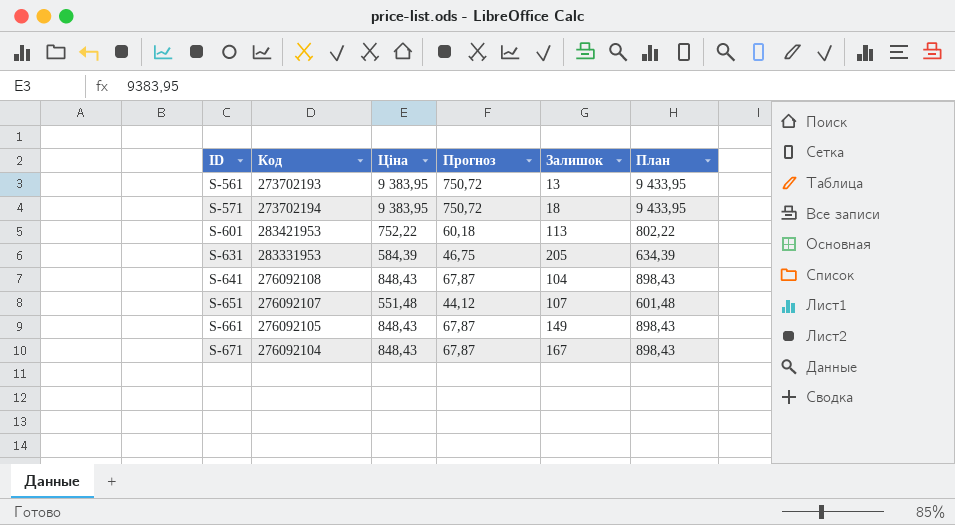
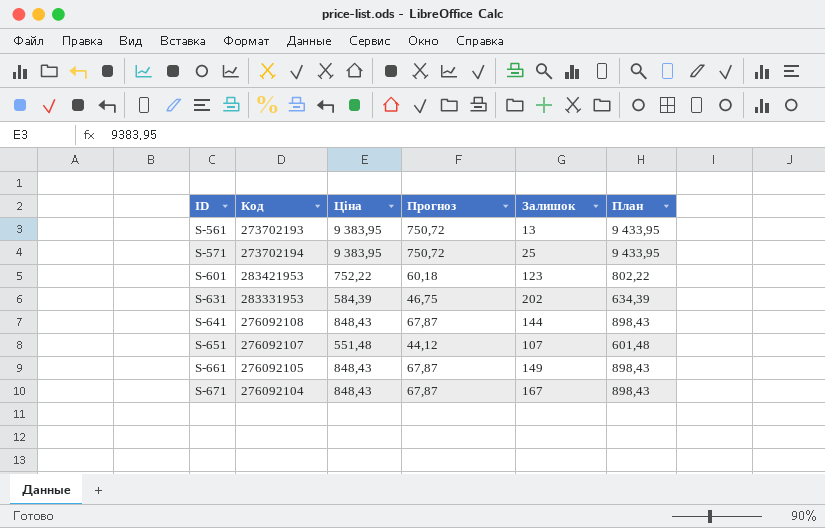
S-571 | Залишок: 18 -> 25
S-601 | Залишок: 113 -> 123
S-631 | Залишок: 205 -> 202
S-641 | Залишок: 104 -> 144

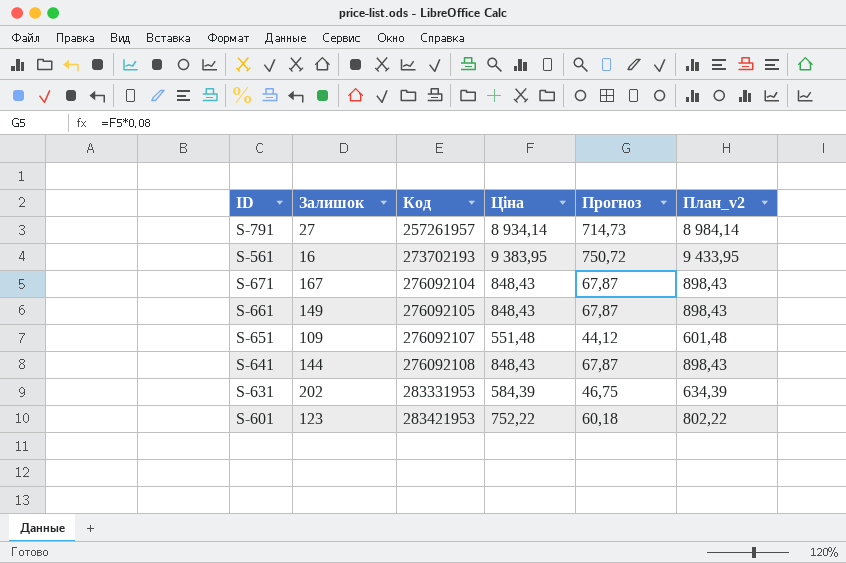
row order: ID ascending -> Код ascending
column Залишок | position: 5 -> 2
column name: План -> План_v2
row S-571: 273702194 | 9 383,95 | 750,72 | 25 | 9 433,95 -> none
row S-791: none -> 27 | 257261957 | 8 934,14 | 714,73 | 8 984,14
S-561 | Залишок: 13 -> 16
S-651 | Залишок: 107 -> 109

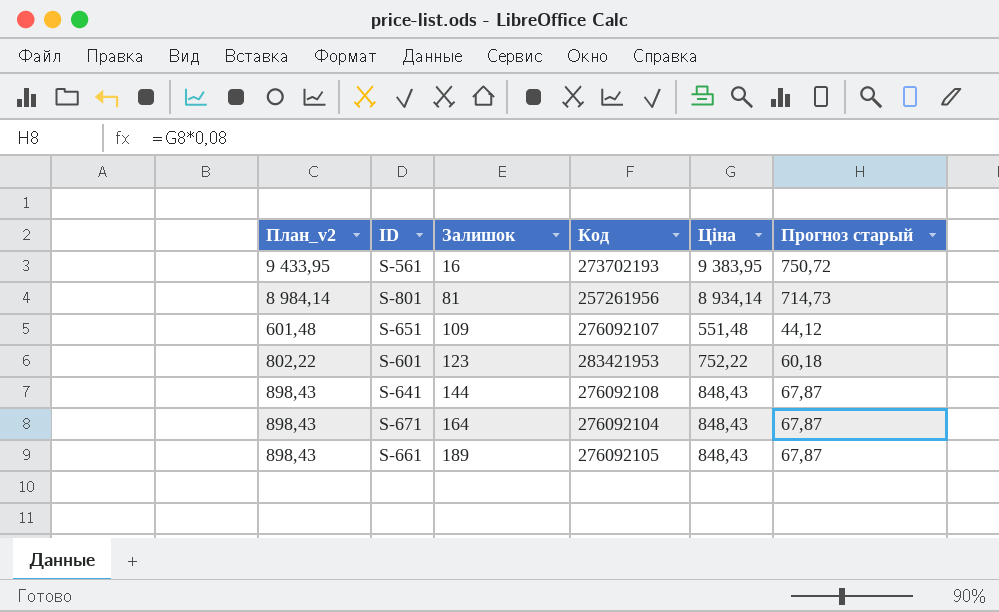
row order: Код ascending -> Залишок ascending
column План_v2 | position: 6 -> 1
column name: Прогноз -> Прогноз старый
row S-791: 27 | 257261957 | 8 934,14 | 714,73 | 8 984,14 -> none
row S-631: 202 | 283331953 | 584,39 | 46,75 | 634,39 -> none
row S-801: none -> 8 984,14 | 81 | 257261956 | 8 934,14 | 714,73
S-671 | Залишок: 167 -> 164
S-661 | Залишок: 149 -> 189

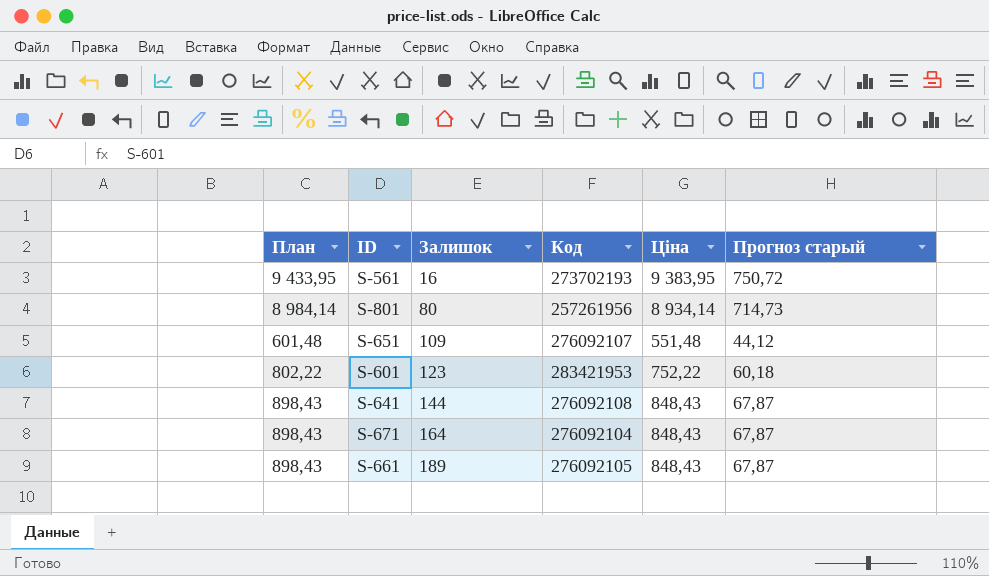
column name: План_v2 -> План
S-801 | Залишок: 81 -> 80

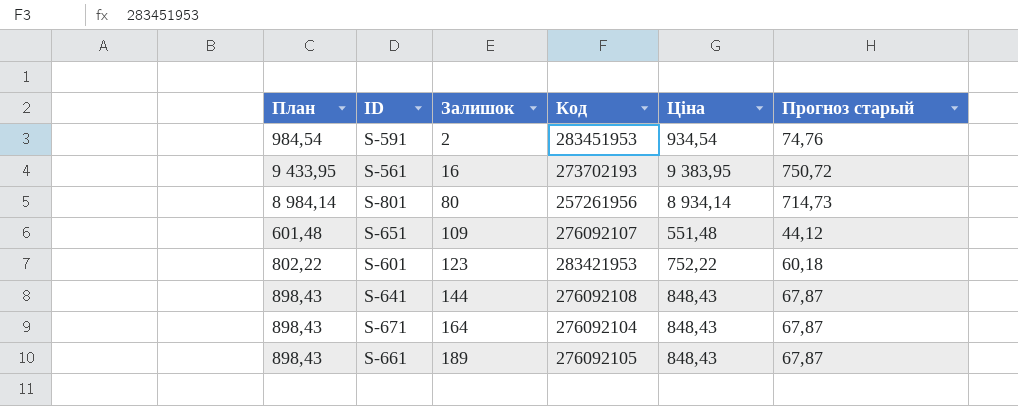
row S-591: none -> 984,54 | 2 | 283451953 | 934,54 | 74,76

